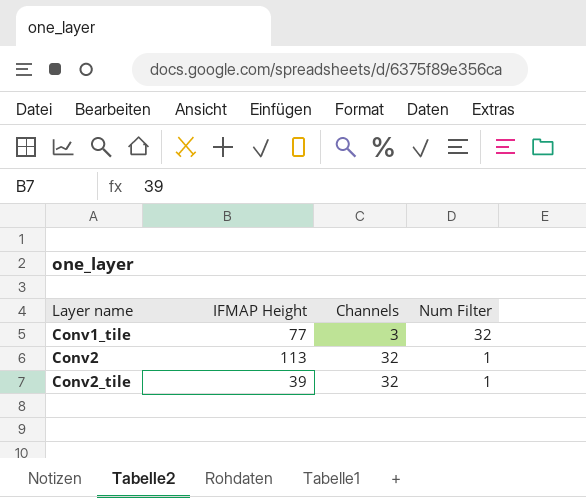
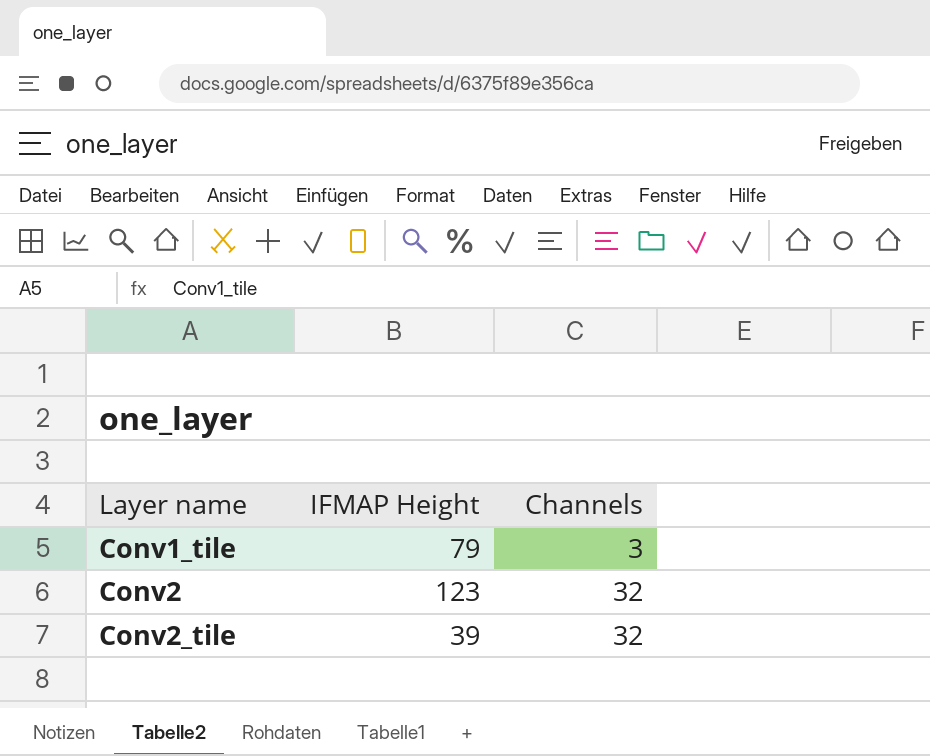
column Num Filter | position: 4 -> none
Conv1_tile | IFMAP Height: 77 -> 79
Conv2 | IFMAP Height: 113 -> 123

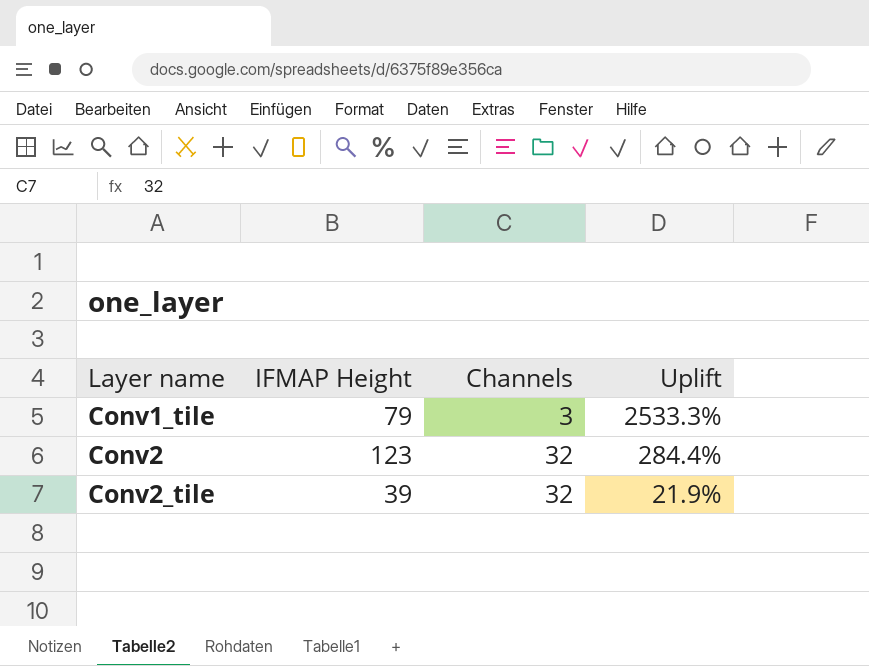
column Uplift | formula: none -> ([IFMAP Height] - [Channels]) / [Channels]

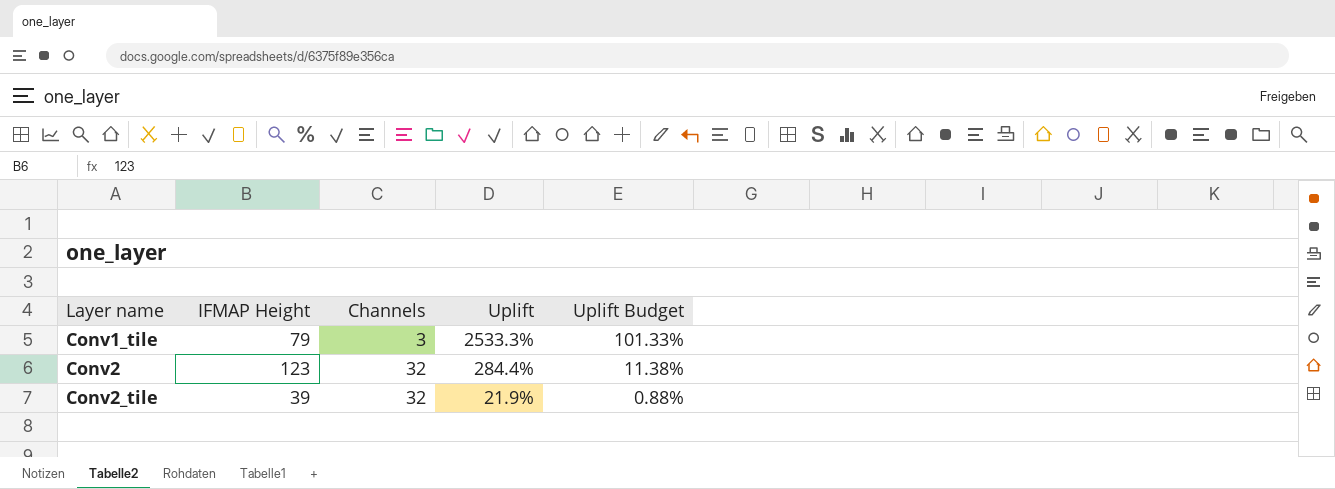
column Uplift Budget | formula: none -> [Uplift] * 0.04

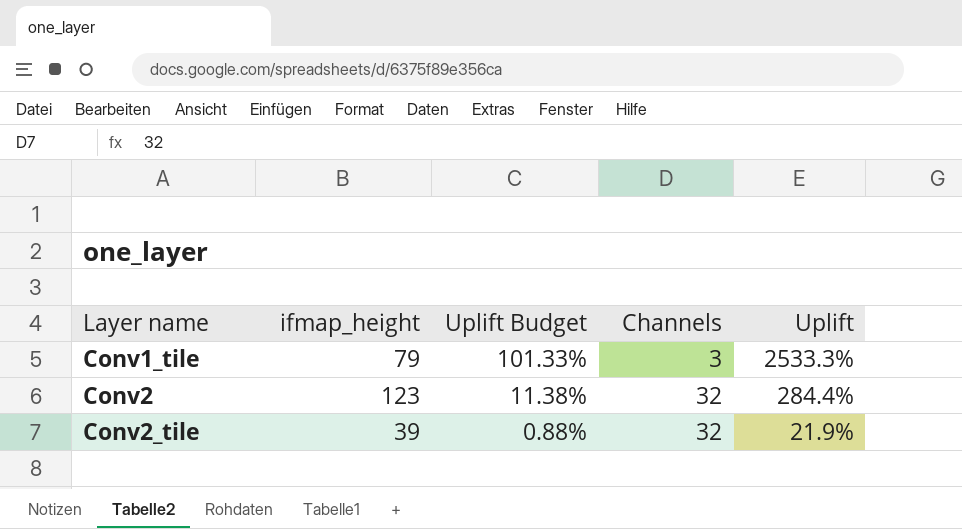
column name: IFMAP Height -> ifmap_height
column Uplift Budget | position: 5 -> 3

